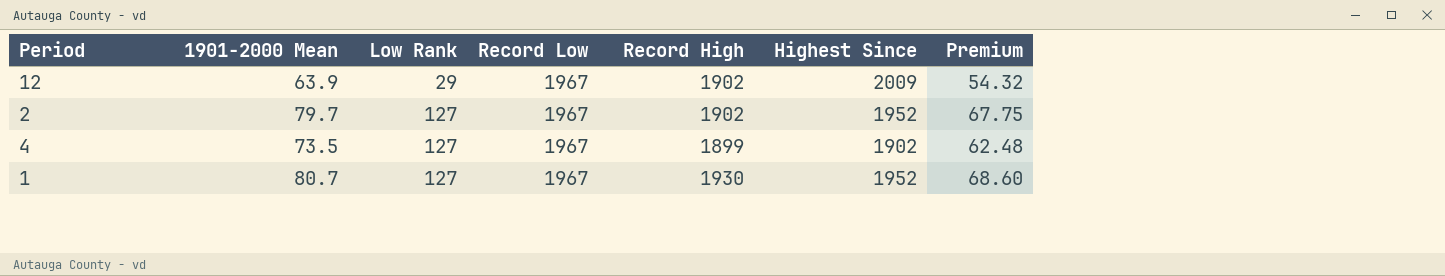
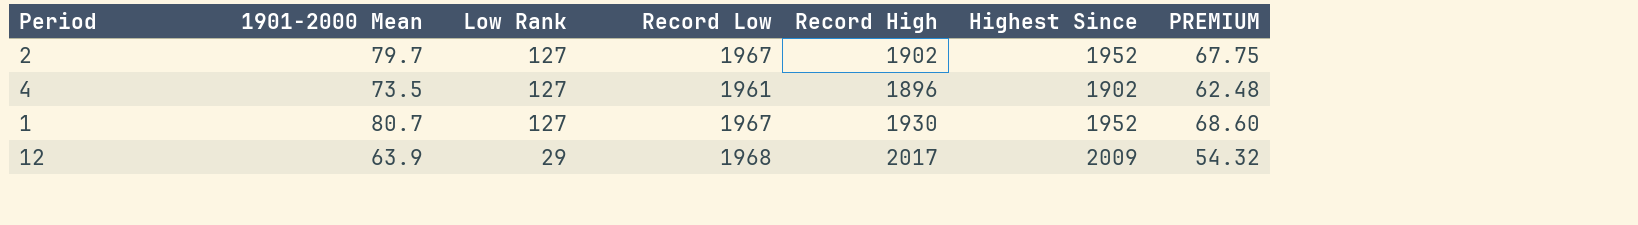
row order: Low Rank ascending -> Low Rank descending
column name: Premium -> PREMIUM
4 | Record Low: 1967 -> 1961
4 | Record High: 1899 -> 1896
12 | Record Low: 1967 -> 1968
12 | Record High: 1902 -> 2017

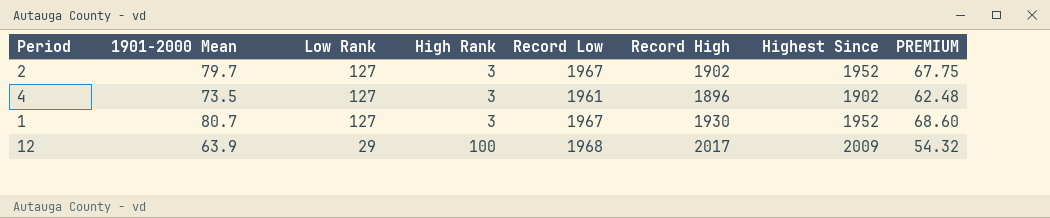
column High Rank | position: none -> 4

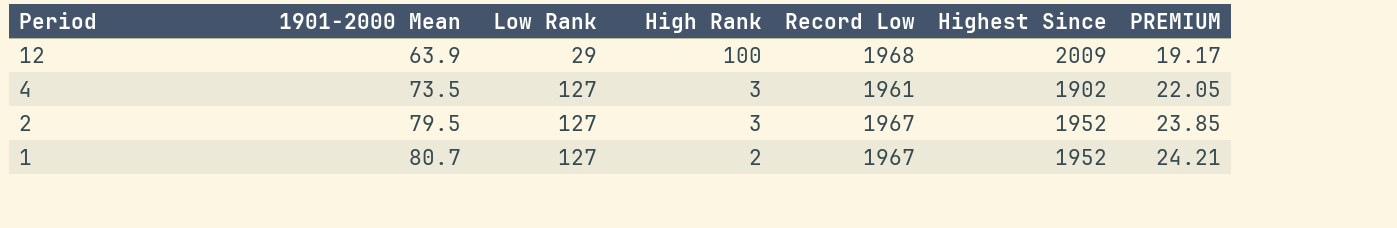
row order: Low Rank descending -> Period descending
column Record High | position: 6 -> none
column PREMIUM | formula: [1901-2000 Mean] * 0.85 -> [1901-2000 Mean] * 0.3
2 | 1901-2000 Mean: 79.7 -> 79.5
1 | High Rank: 3 -> 2

